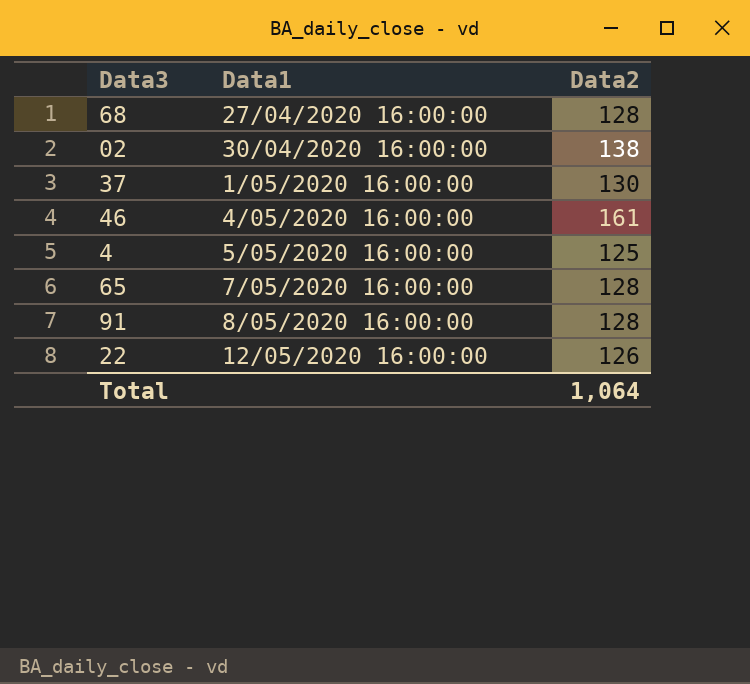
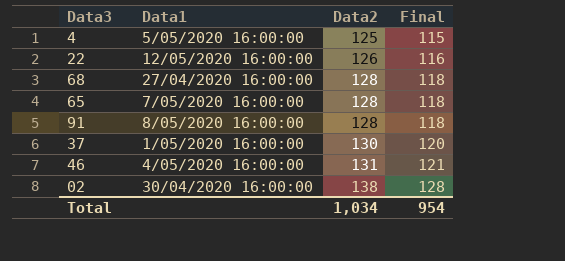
row order: Data1 ascending -> Data2 ascending
column Final | formula: none -> [Data2] - 10
46 | Data2: 161 -> 131
Total | Data2: 1,064 -> 1,034

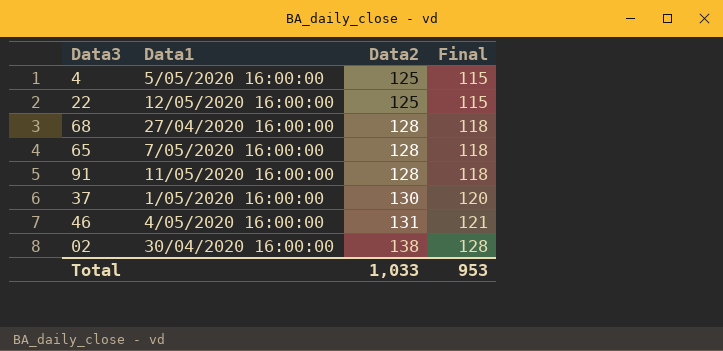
22 | Data2: 126 -> 125
22 | Final: 116 -> 115
91 | Data1: 8/05/2020 16:00:00 -> 11/05/2020 16:00:00
Total | Data2: 1,034 -> 1,033
Total | Final: 954 -> 953

